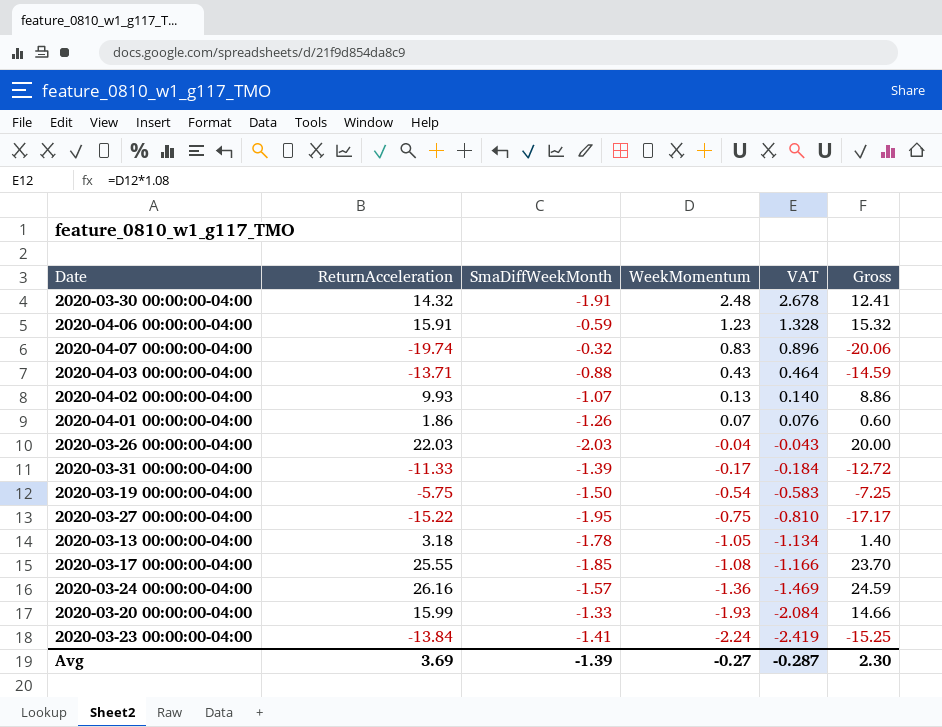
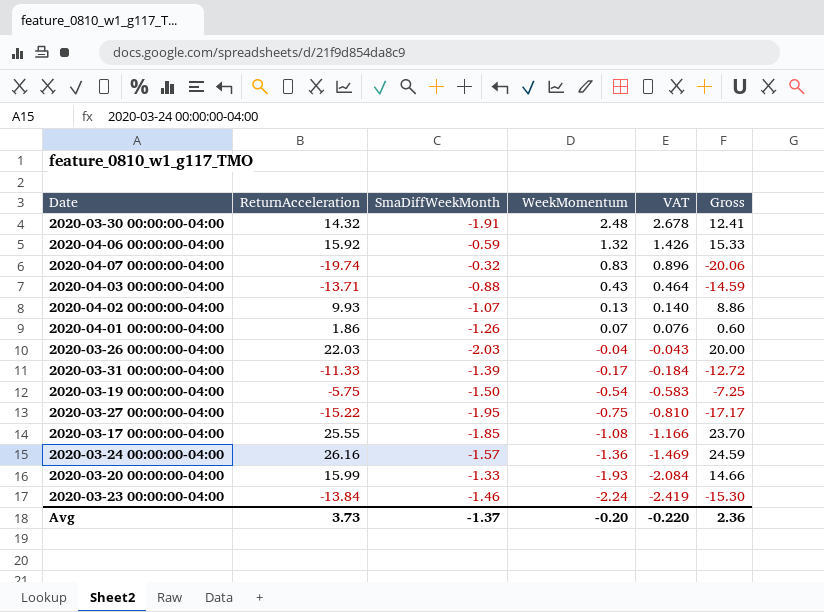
row 2020-03-13 00:00:00-04:00: 3.18 | -1.78 | -1.05 | -1.134 | 1.40 -> none
2020-04-06 00:00:00-04:00 | ReturnAcceleration: 15.91 -> 15.92
2020-04-06 00:00:00-04:00 | WeekMomentum: 1.23 -> 1.32
2020-04-06 00:00:00-04:00 | VAT: 1.328 -> 1.426
2020-04-06 00:00:00-04:00 | Gross: 15.32 -> 15.33
2020-03-23 00:00:00-04:00 | SmaDiffWeekMonth: -1.41 -> -1.46
2020-03-23 00:00:00-04:00 | Gross: -15.25 -> -15.30
Avg | ReturnAcceleration: 3.69 -> 3.73
Avg | SmaDiffWeekMonth: -1.39 -> -1.37
Avg | WeekMomentum: -0.27 -> -0.20
Avg | VAT: -0.287 -> -0.220
Avg | Gross: 2.30 -> 2.36

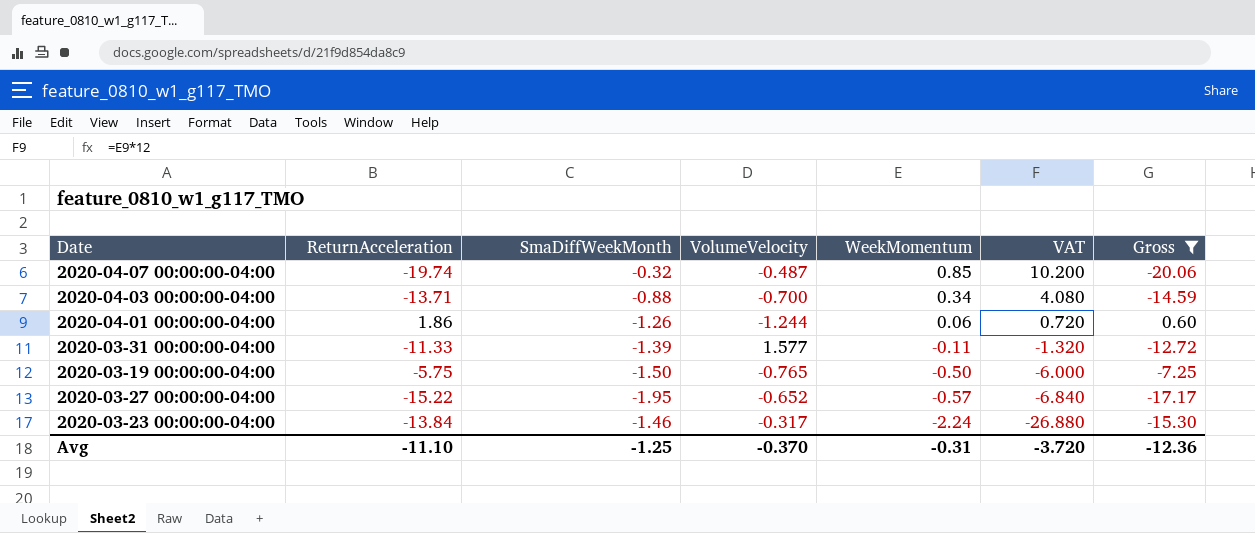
filter: none -> Gross <= 0.60
column VolumeVelocity | position: none -> 4
column VAT | formula: [WeekMomentum] * 1.08 -> [WeekMomentum] * 12
2020-04-07 00:00:00-04:00 | WeekMomentum: 0.83 -> 0.85
2020-04-03 00:00:00-04:00 | WeekMomentum: 0.43 -> 0.34
2020-04-01 00:00:00-04:00 | WeekMomentum: 0.07 -> 0.06
2020-03-31 00:00:00-04:00 | WeekMomentum: -0.17 -> -0.11
2020-03-19 00:00:00-04:00 | WeekMomentum: -0.54 -> -0.50
2020-03-27 00:00:00-04:00 | WeekMomentum: -0.75 -> -0.57
Avg | ReturnAcceleration: 3.73 -> -11.10
Avg | SmaDiffWeekMonth: -1.37 -> -1.25
Avg | WeekMomentum: -0.20 -> -0.31
Avg | VAT: -0.220 -> -3.720
Avg | Gross: 2.36 -> -12.36

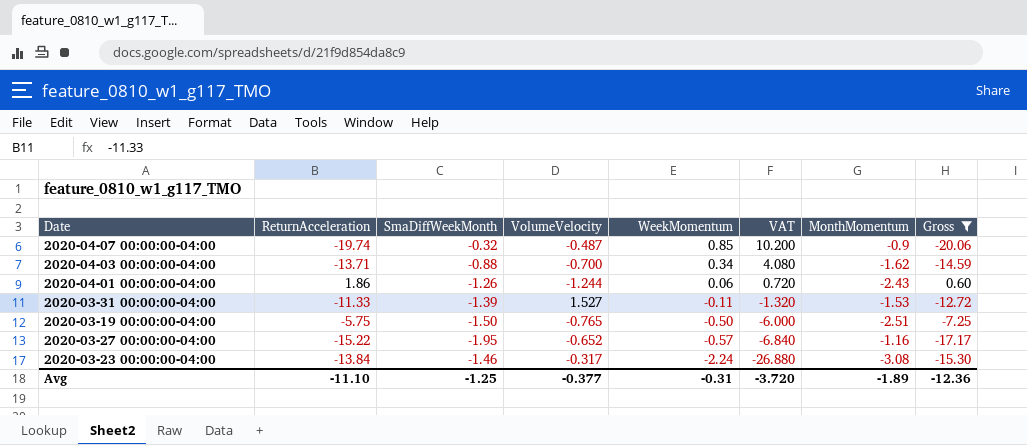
column MonthMomentum | position: none -> 7
2020-03-31 00:00:00-04:00 | VolumeVelocity: 1.577 -> 1.527
Avg | VolumeVelocity: -0.370 -> -0.377

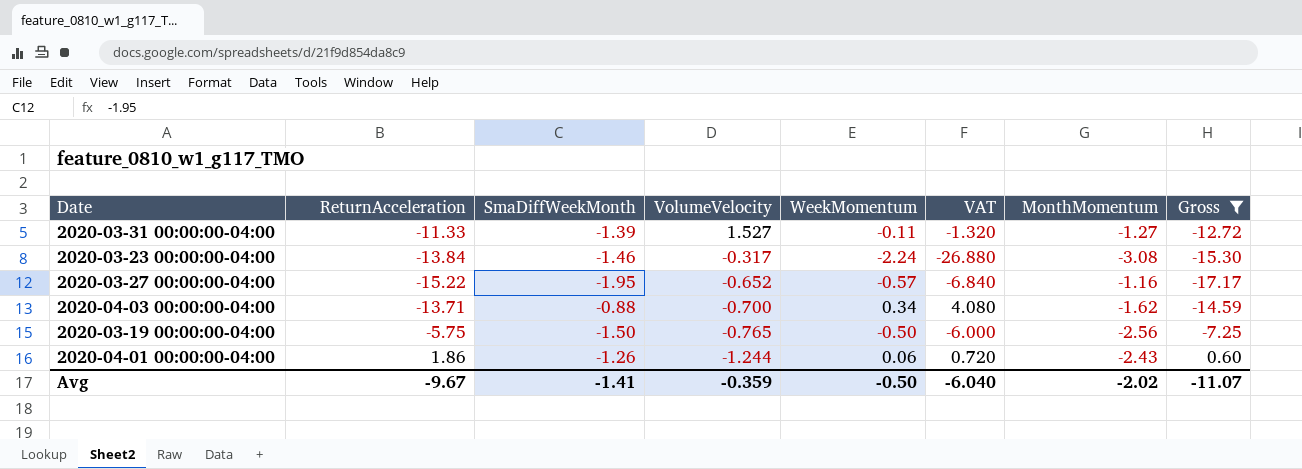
row order: WeekMomentum descending -> VolumeVelocity descending
row 2020-04-07 00:00:00-04:00: -19.74 | -0.32 | -0.487 | 0.85 | 10.200 | -0.9 | -20.06 -> none
2020-03-31 00:00:00-04:00 | MonthMomentum: -1.53 -> -1.27
2020-03-19 00:00:00-04:00 | MonthMomentum: -2.51 -> -2.56
Avg | ReturnAcceleration: -11.10 -> -9.67
Avg | SmaDiffWeekMonth: -1.25 -> -1.41
Avg | VolumeVelocity: -0.377 -> -0.359
Avg | WeekMomentum: -0.31 -> -0.50
Avg | VAT: -3.720 -> -6.040
Avg | MonthMomentum: -1.89 -> -2.02
Avg | Gross: -12.36 -> -11.07

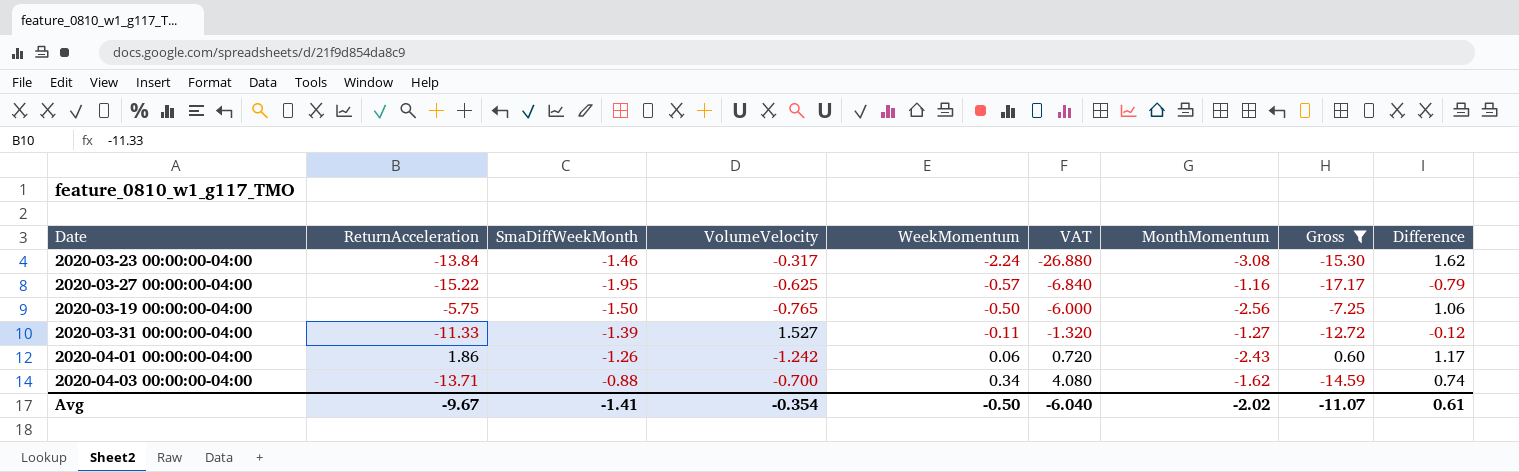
row order: VolumeVelocity descending -> WeekMomentum ascending
column Difference | formula: none -> [SmaDiffWeekMonth] - [MonthMomentum]
2020-03-27 00:00:00-04:00 | VolumeVelocity: -0.652 -> -0.625
2020-04-01 00:00:00-04:00 | VolumeVelocity: -1.244 -> -1.242
Avg | VolumeVelocity: -0.359 -> -0.354

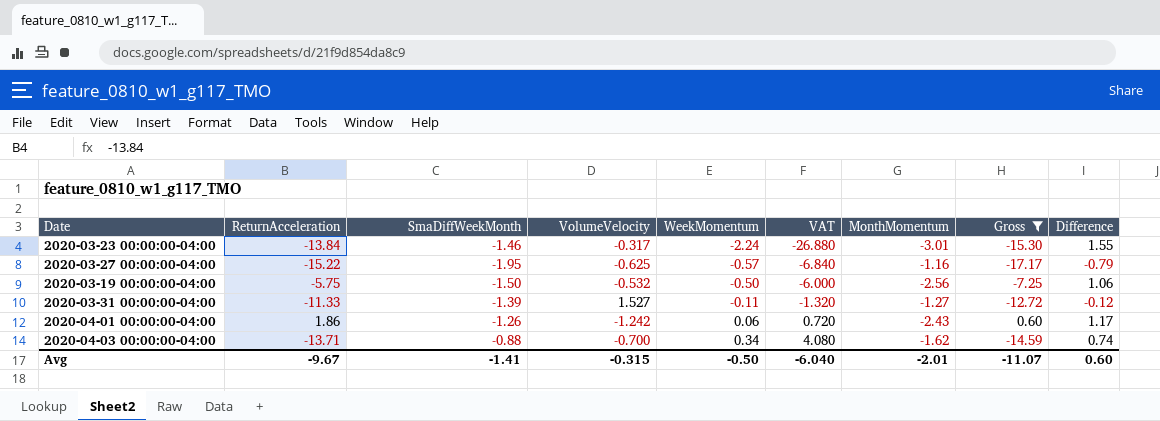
2020-03-23 00:00:00-04:00 | MonthMomentum: -3.08 -> -3.01
2020-03-23 00:00:00-04:00 | Difference: 1.62 -> 1.55
2020-03-19 00:00:00-04:00 | VolumeVelocity: -0.765 -> -0.532
Avg | VolumeVelocity: -0.354 -> -0.315
Avg | MonthMomentum: -2.02 -> -2.01
Avg | Difference: 0.61 -> 0.60

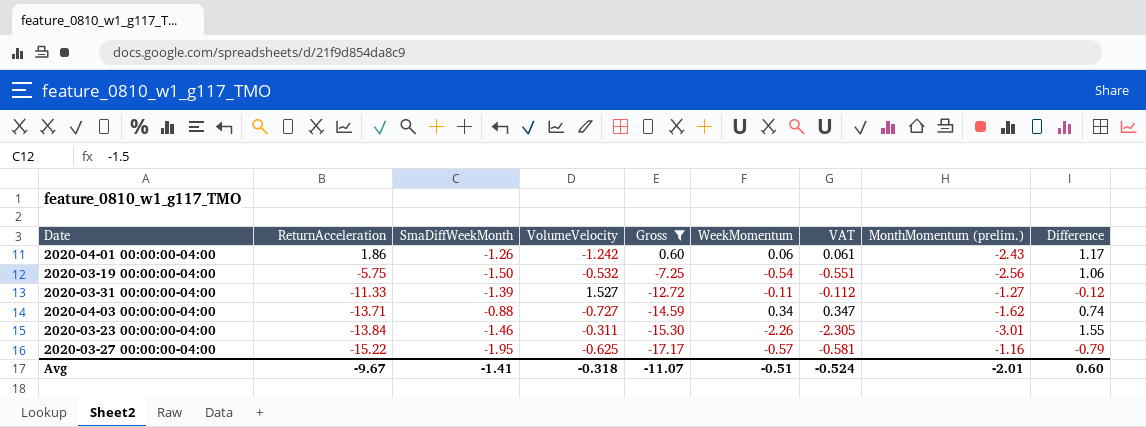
row order: WeekMomentum ascending -> ReturnAcceleration descending
column Gross | position: 8 -> 5
column VAT | formula: [WeekMomentum] * 12 -> [WeekMomentum] * 1.02
column name: MonthMomentum -> MonthMomentum (prelim.)
2020-03-19 00:00:00-04:00 | WeekMomentum: -0.50 -> -0.54
2020-04-03 00:00:00-04:00 | VolumeVelocity: -0.700 -> -0.727
2020-03-23 00:00:00-04:00 | VolumeVelocity: -0.317 -> -0.311
2020-03-23 00:00:00-04:00 | WeekMomentum: -2.24 -> -2.26
Avg | VolumeVelocity: -0.315 -> -0.318
Avg | WeekMomentum: -0.50 -> -0.51
Avg | VAT: -6.040 -> -0.524

